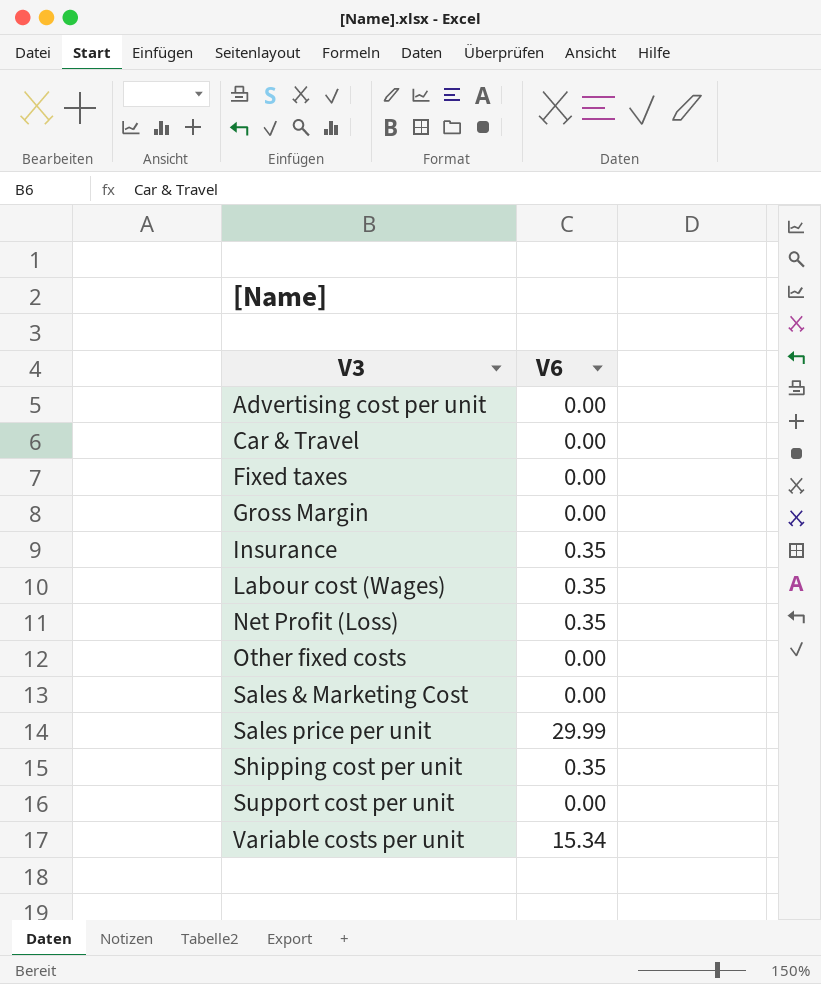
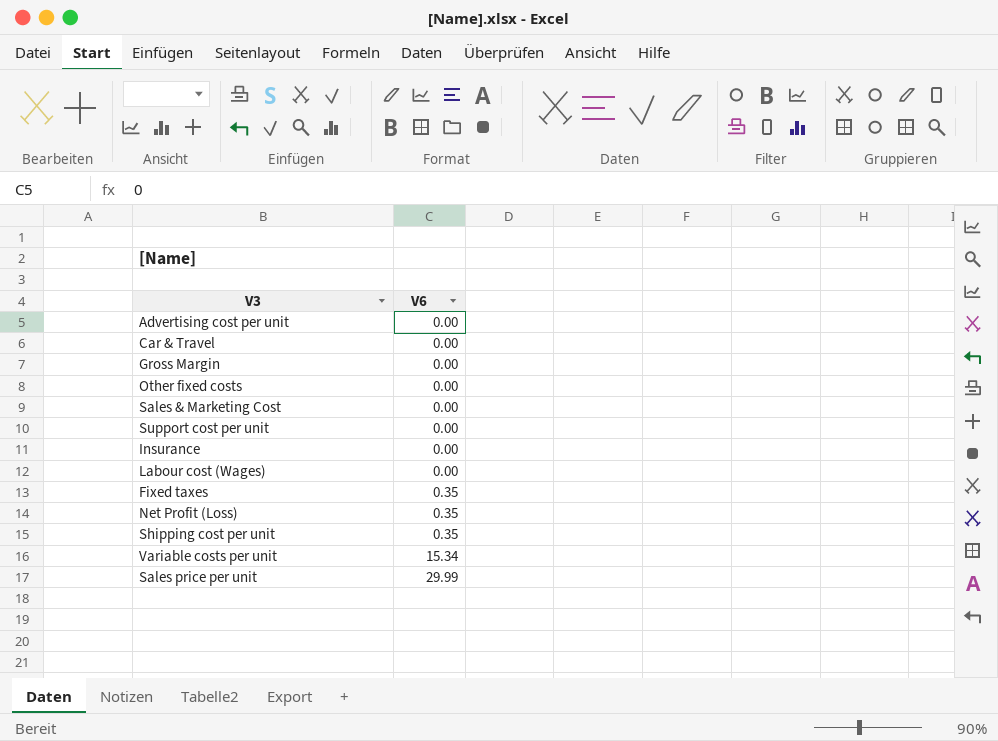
row order: V3 ascending -> V6 ascending
Insurance | V6: 0.35 -> 0.00
Labour cost (Wages) | V6: 0.35 -> 0.00
Fixed taxes | V6: 0.00 -> 0.35

